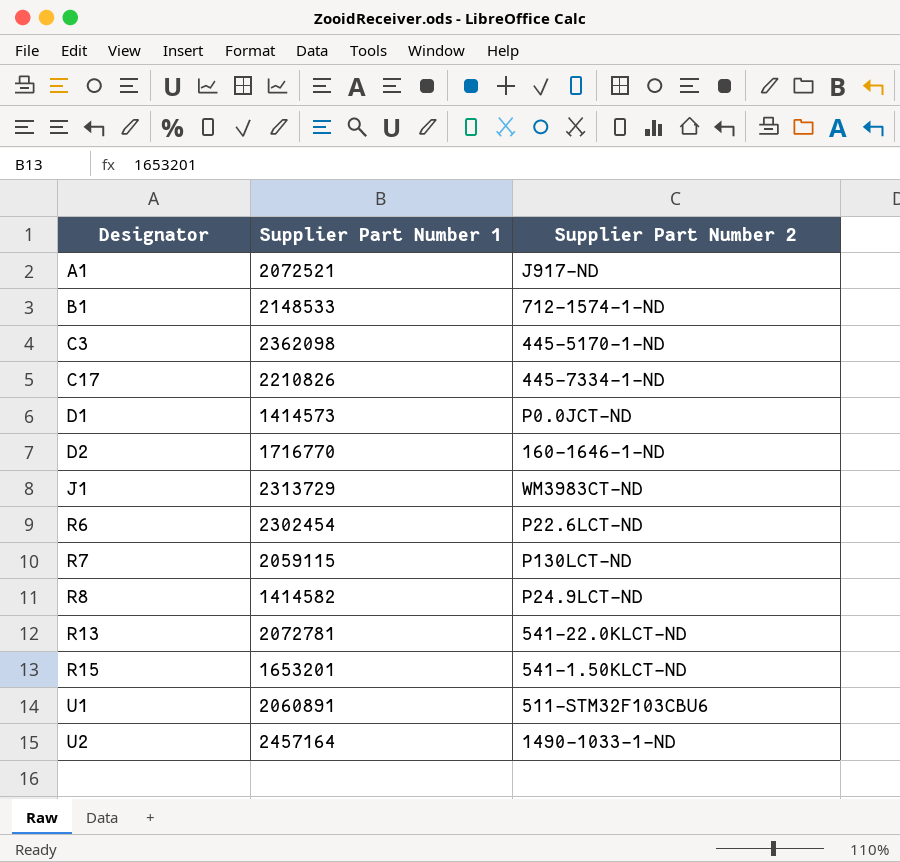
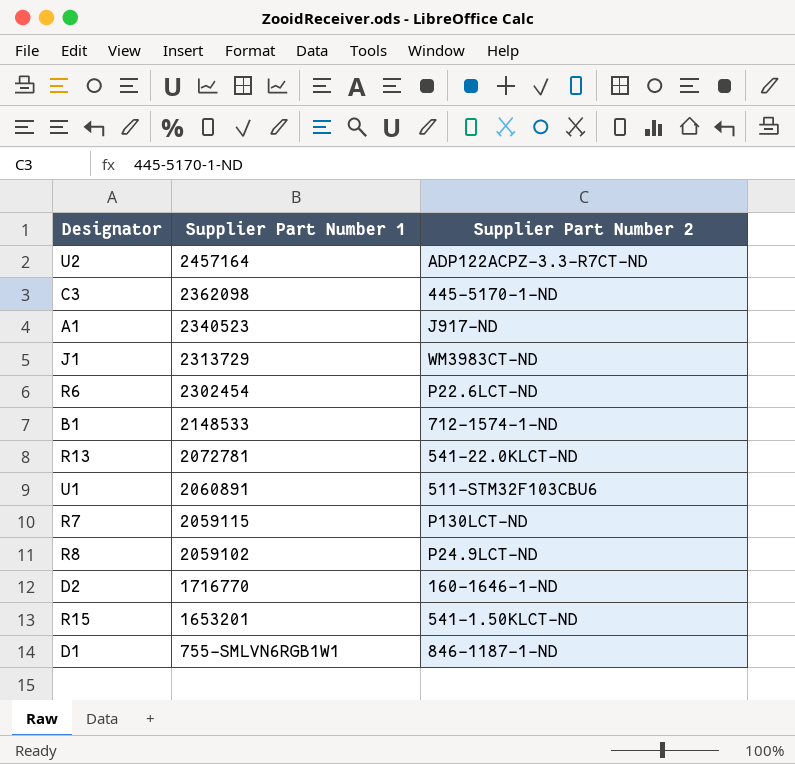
row order: Designator ascending -> Supplier Part Number 1 descending
row C17: 2210826 | 445-7334-1-ND -> none
U2 | Supplier Part Number 2: 1490-1033-1-ND -> ADP122ACPZ-3.3-R7CT-ND
A1 | Supplier Part Number 1: 2072521 -> 2340523
R8 | Supplier Part Number 1: 1414582 -> 2059102
D1 | Supplier Part Number 1: 1414573 -> 755-SMLVN6RGB1W1
D1 | Supplier Part Number 2: P0.0JCT-ND -> 846-1187-1-ND

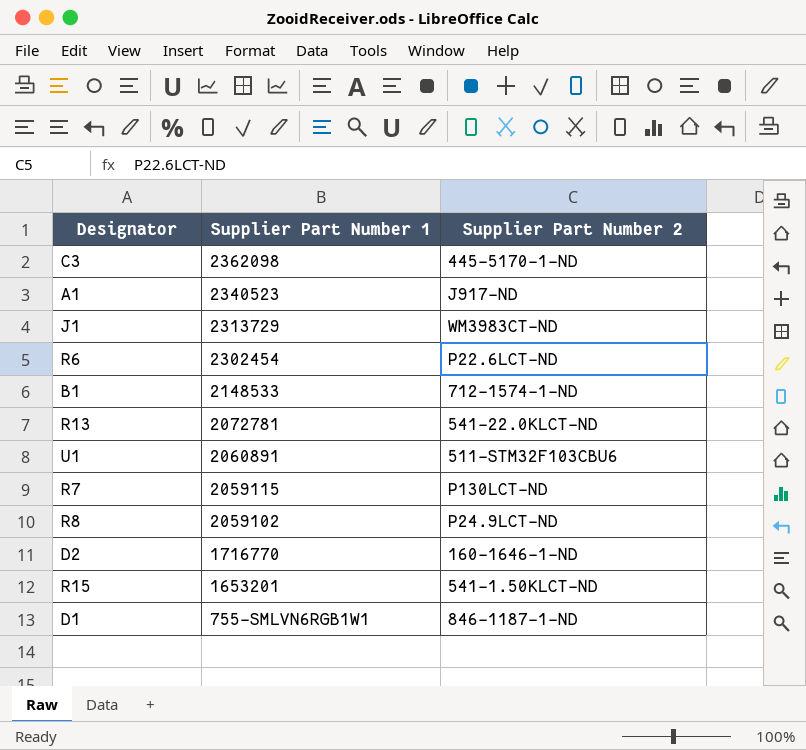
row U2: 2457164 | ADP122ACPZ-3.3-R7CT-ND -> none

